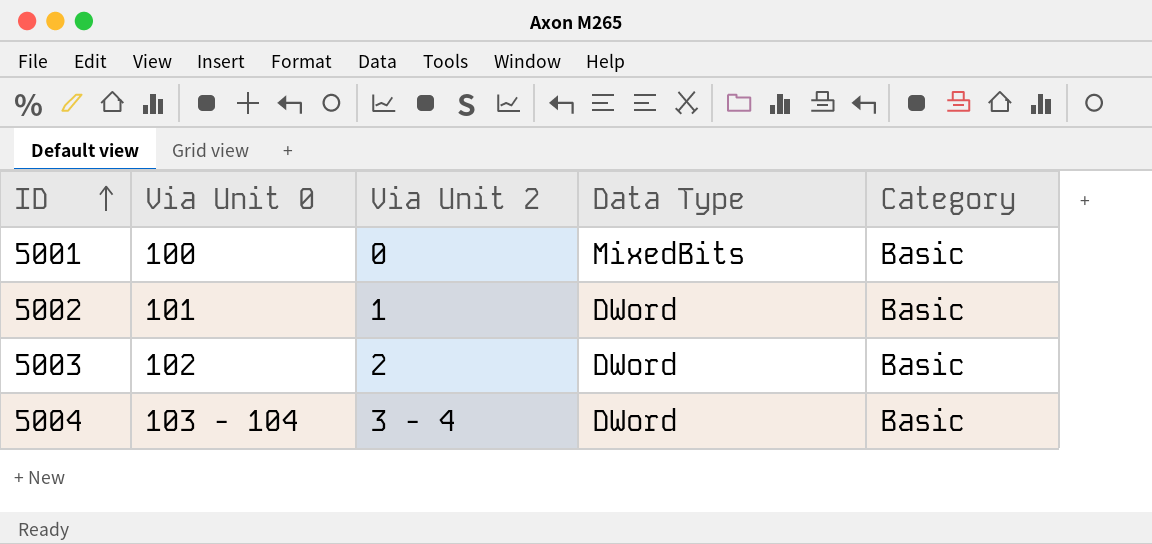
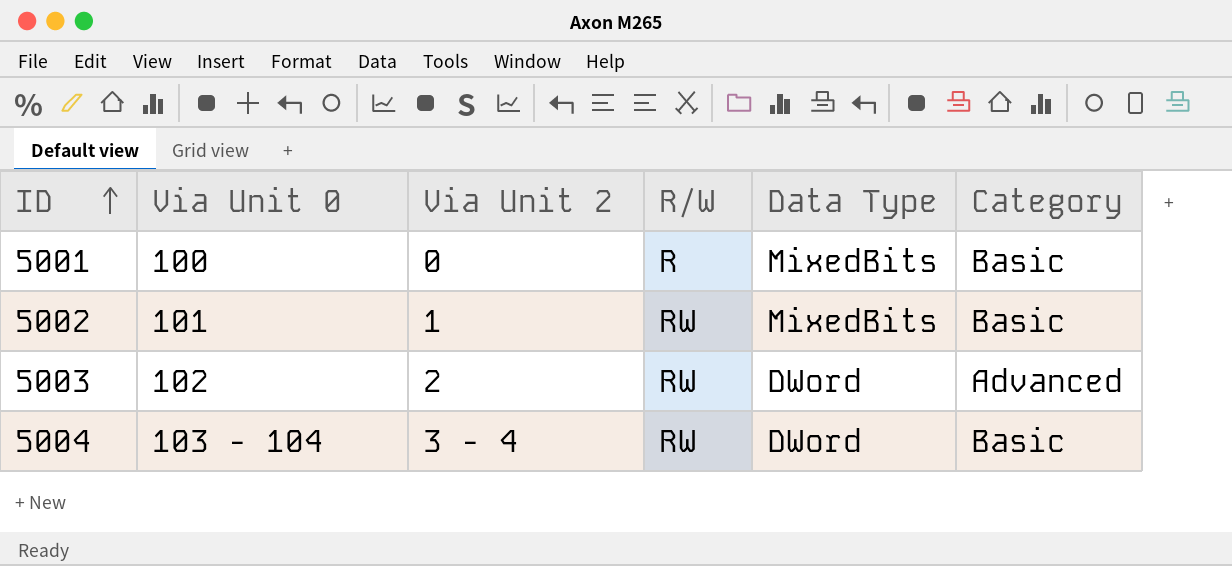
column R/W | position: none -> 4
5002 | Data Type: DWord -> MixedBits
5003 | Category: Basic -> Advanced

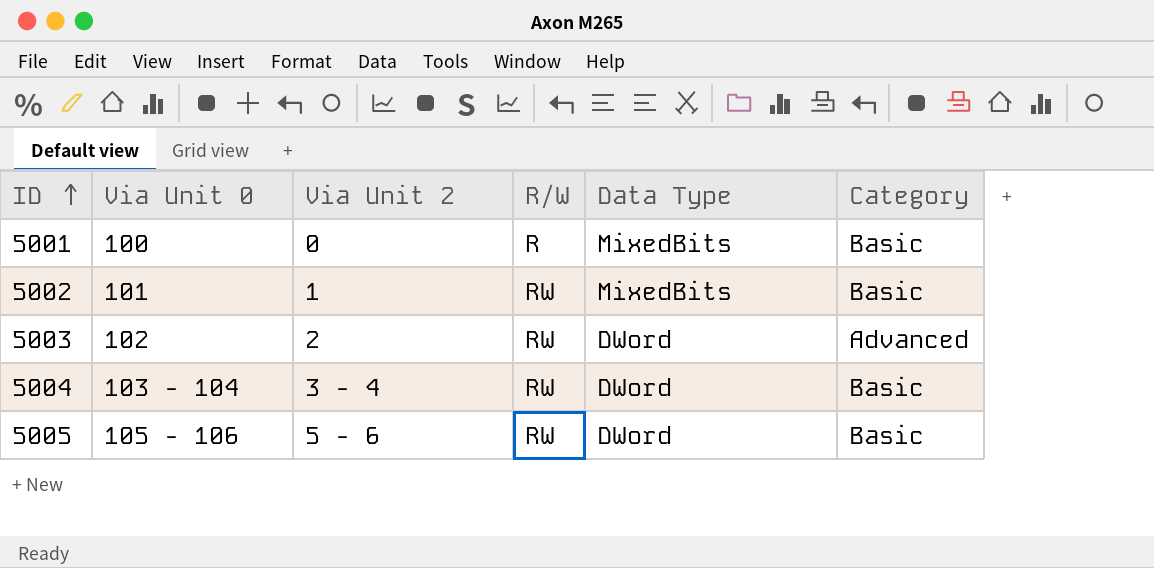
row 5005: none -> 105 - 106 | 5 - 6 | RW | DWord | Basic

